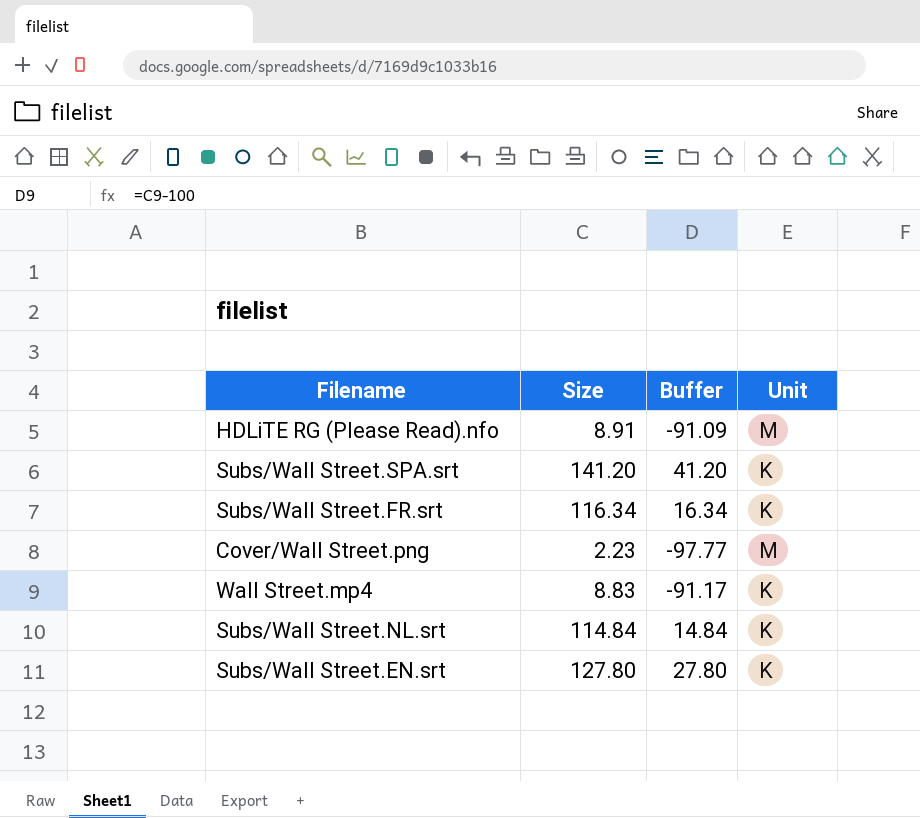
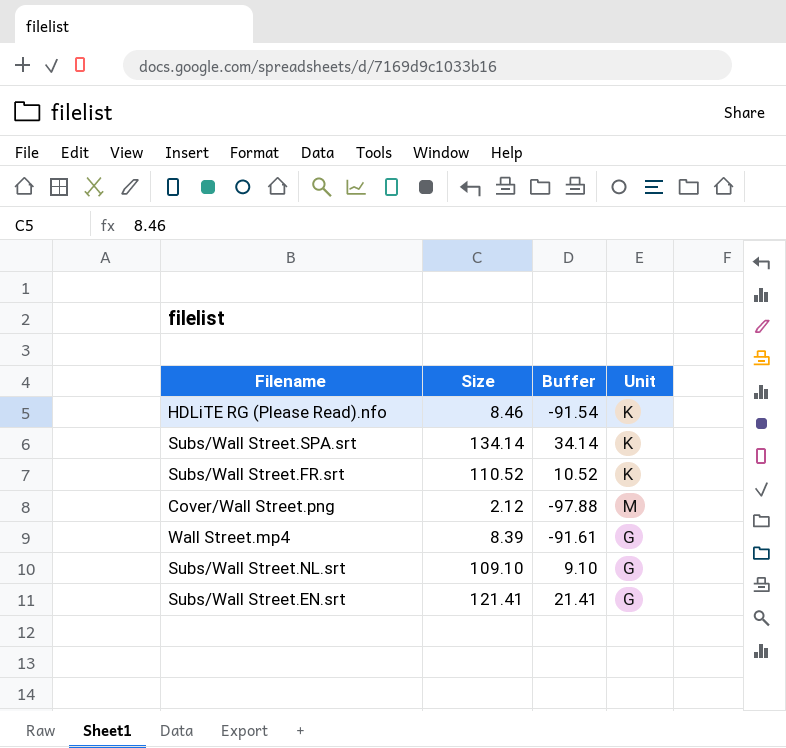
HDLiTE RG (Please Read).nfo | Size: 8.91 -> 8.46
HDLiTE RG (Please Read).nfo | Buffer: -91.09 -> -91.54
HDLiTE RG (Please Read).nfo | Unit: M -> K
Subs/Wall Street.SPA.srt | Size: 141.20 -> 134.14
Subs/Wall Street.SPA.srt | Buffer: 41.20 -> 34.14
Subs/Wall Street.FR.srt | Size: 116.34 -> 110.52
Subs/Wall Street.FR.srt | Buffer: 16.34 -> 10.52
Cover/Wall Street.png | Size: 2.23 -> 2.12
Cover/Wall Street.png | Buffer: -97.77 -> -97.88
Wall Street.mp4 | Size: 8.83 -> 8.39
Wall Street.mp4 | Buffer: -91.17 -> -91.61
Wall Street.mp4 | Unit: K -> G
Subs/Wall Street.NL.srt | Size: 114.84 -> 109.10
Subs/Wall Street.NL.srt | Buffer: 14.84 -> 9.10
Subs/Wall Street.NL.srt | Unit: K -> G
Subs/Wall Street.EN.srt | Size: 127.80 -> 121.41
Subs/Wall Street.EN.srt | Buffer: 27.80 -> 21.41
Subs/Wall Street.EN.srt | Unit: K -> G

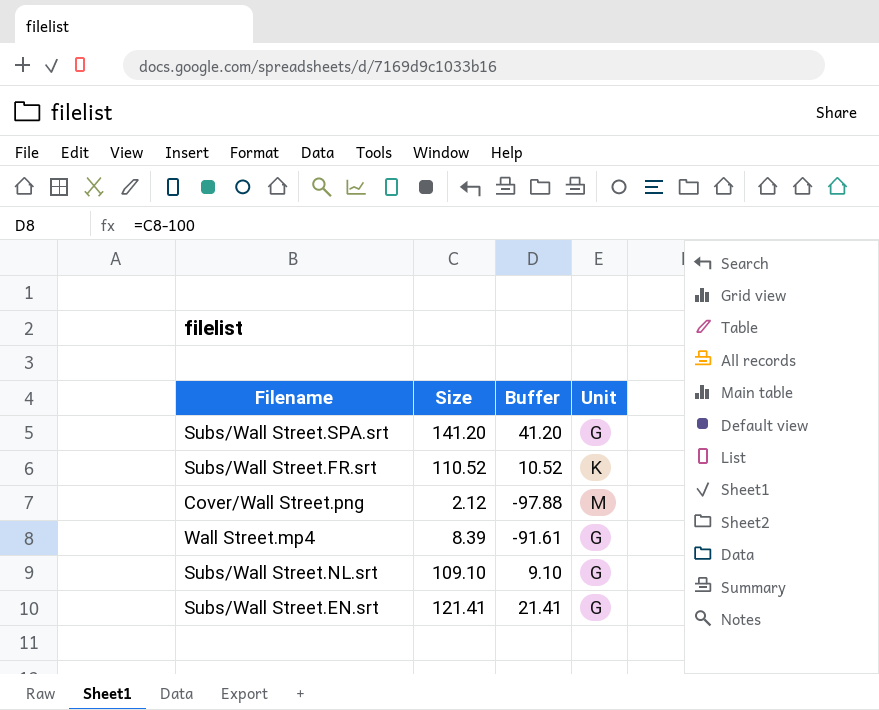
row HDLiTE RG (Please Read).nfo: 8.46 | -91.54 | K -> none
Subs/Wall Street.SPA.srt | Size: 134.14 -> 141.20
Subs/Wall Street.SPA.srt | Buffer: 34.14 -> 41.20
Subs/Wall Street.SPA.srt | Unit: K -> G

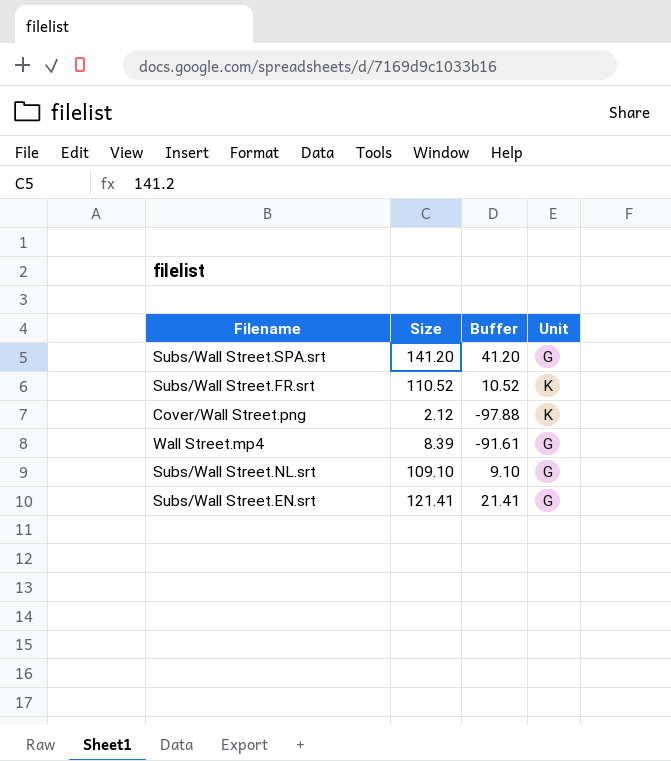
Cover/Wall Street.png | Unit: M -> K

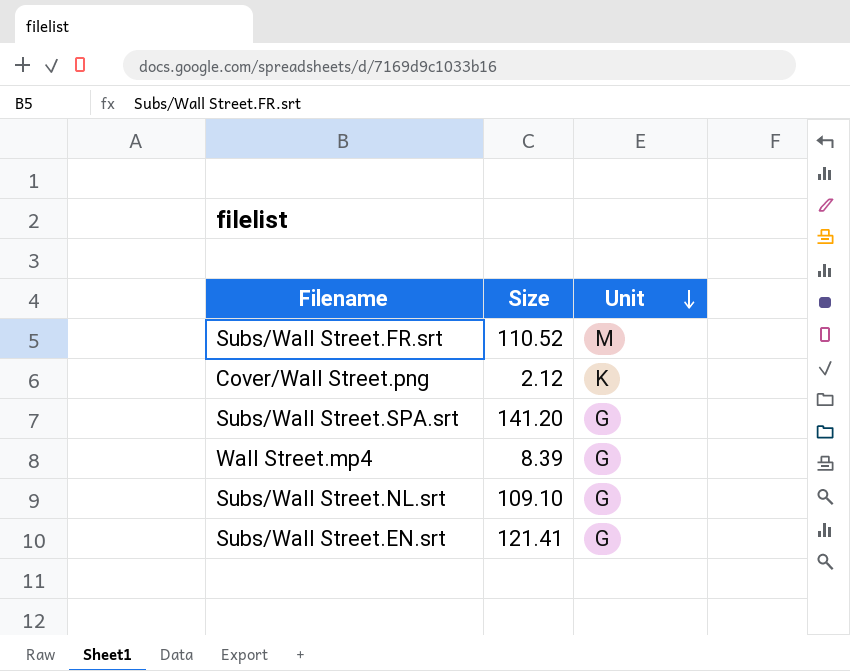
row order: none -> Unit descending
column Buffer | formula: [Size] - 100 -> none
Subs/Wall Street.FR.srt | Unit: K -> M

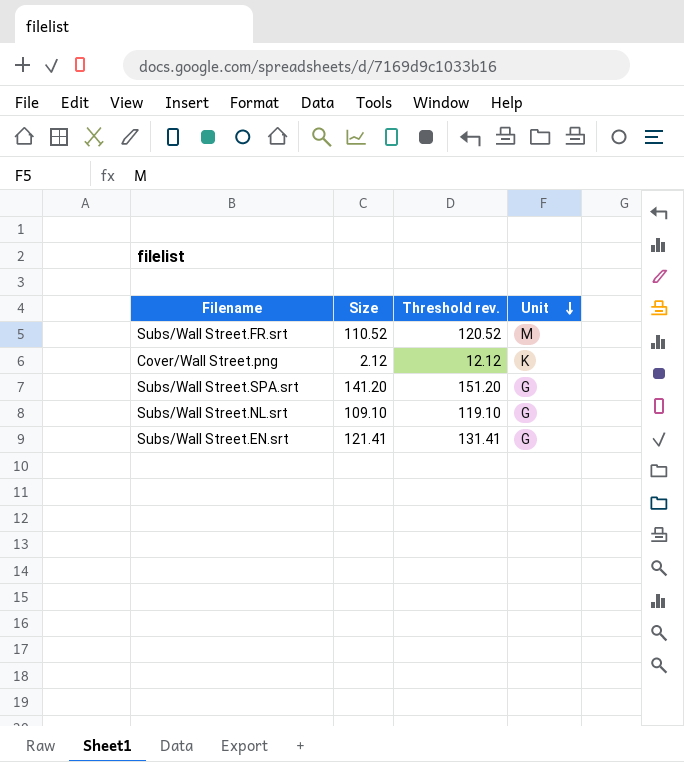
column Threshold rev. | formula: none -> [Size] + 10
row Wall Street.mp4: 8.39 | G -> none

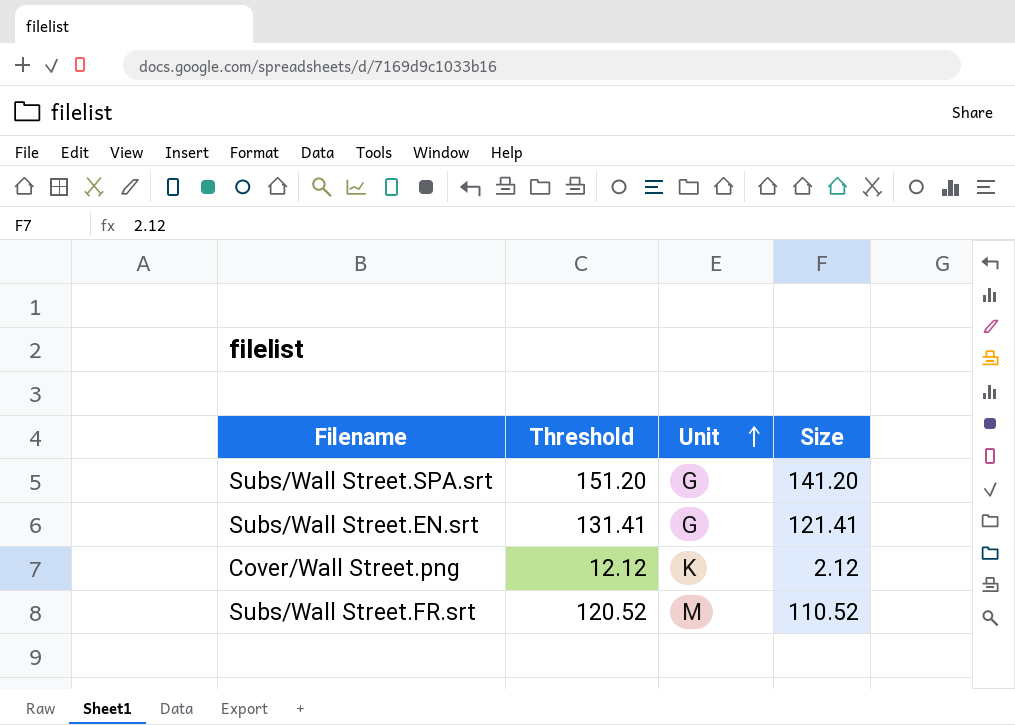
row order: Unit descending -> Unit ascending
column name: Threshold rev. -> Threshold
column Size | position: 2 -> 4
row Subs/Wall Street.NL.srt: 109.10 | 119.10 | G -> none

